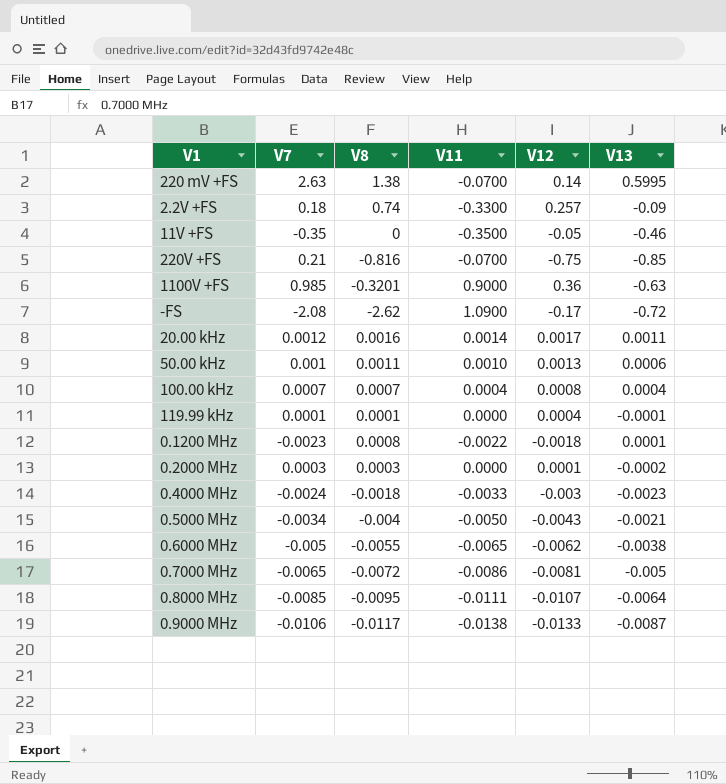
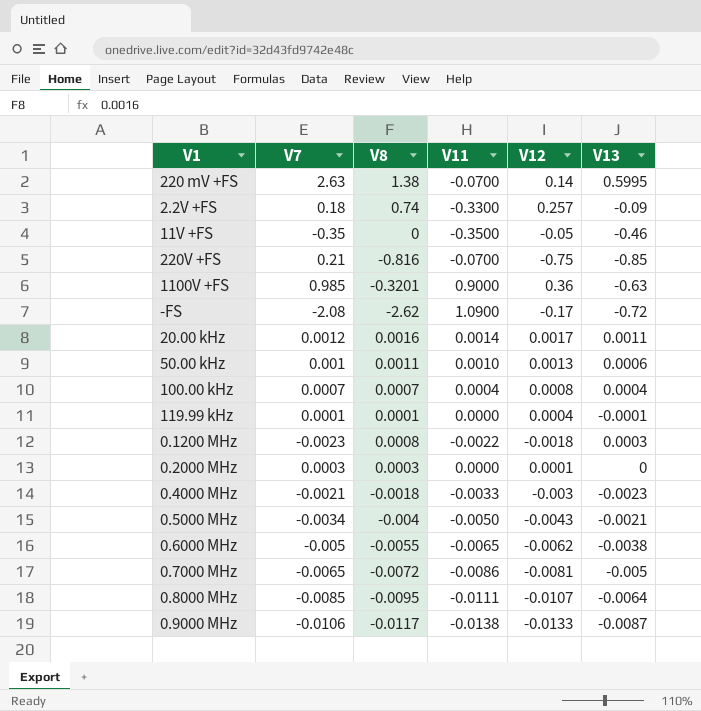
0.1200 MHz | V13: 0.0001 -> 0.0003
0.2000 MHz | V13: -0.0002 -> 0
0.4000 MHz | V7: -0.0024 -> -0.0021

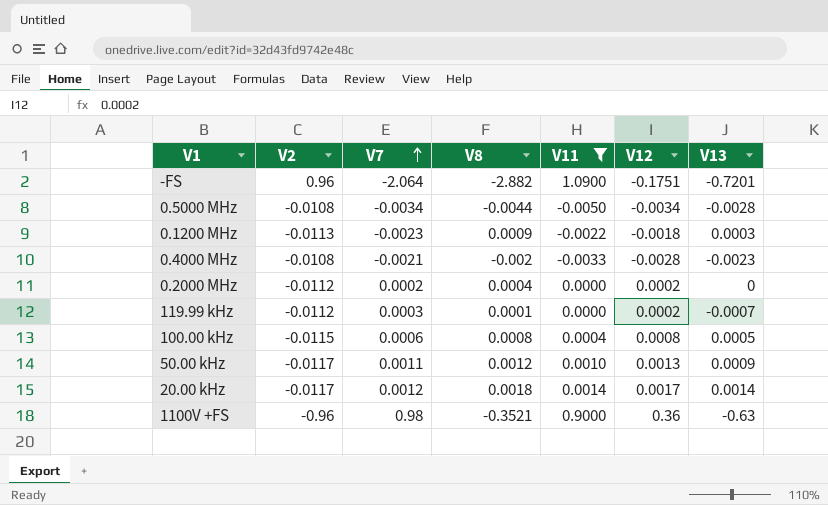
filter: none -> V11 >= -0.0050
row order: none -> V7 ascending
column V2 | position: none -> 2
-FS | V7: -2.08 -> -2.064
-FS | V8: -2.62 -> -2.882
-FS | V12: -0.17 -> -0.1751
-FS | V13: -0.72 -> -0.7201
0.5000 MHz | V8: -0.004 -> -0.0044
0.5000 MHz | V12: -0.0043 -> -0.0034
0.5000 MHz | V13: -0.0021 -> -0.0028
0.1200 MHz | V8: 0.0008 -> 0.0009
0.4000 MHz | V8: -0.0018 -> -0.002
0.4000 MHz | V12: -0.003 -> -0.0028
0.2000 MHz | V7: 0.0003 -> 0.0002
0.2000 MHz | V8: 0.0003 -> 0.0004
0.2000 MHz | V12: 0.0001 -> 0.0002
119.99 kHz | V7: 0.0001 -> 0.0003
119.99 kHz | V12: 0.0004 -> 0.0002
119.99 kHz | V13: -0.0001 -> -0.0007
100.00 kHz | V7: 0.0007 -> 0.0006
100.00 kHz | V8: 0.0007 -> 0.0008
100.00 kHz | V13: 0.0004 -> 0.0005
50.00 kHz | V7: 0.001 -> 0.0011
50.00 kHz | V8: 0.0011 -> 0.0012
50.00 kHz | V13: 0.0006 -> 0.0009
20.00 kHz | V8: 0.0016 -> 0.0018
20.00 kHz | V13: 0.0011 -> 0.0014
1100V +FS | V7: 0.985 -> 0.98
1100V +FS | V8: -0.3201 -> -0.3521

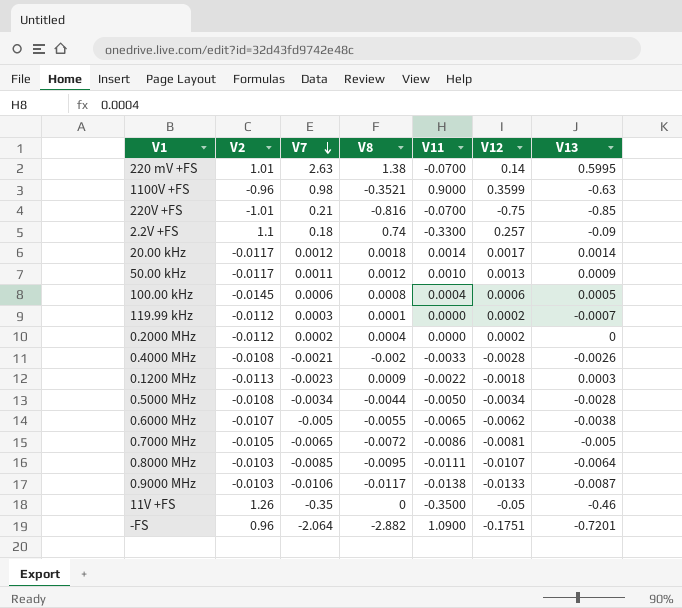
filter: V11 >= -0.0050 -> none
row order: V7 ascending -> V7 descending
1100V +FS | V12: 0.36 -> 0.3599
100.00 kHz | V2: -0.0115 -> -0.0145
100.00 kHz | V12: 0.0008 -> 0.0006
0.4000 MHz | V13: -0.0023 -> -0.0026

